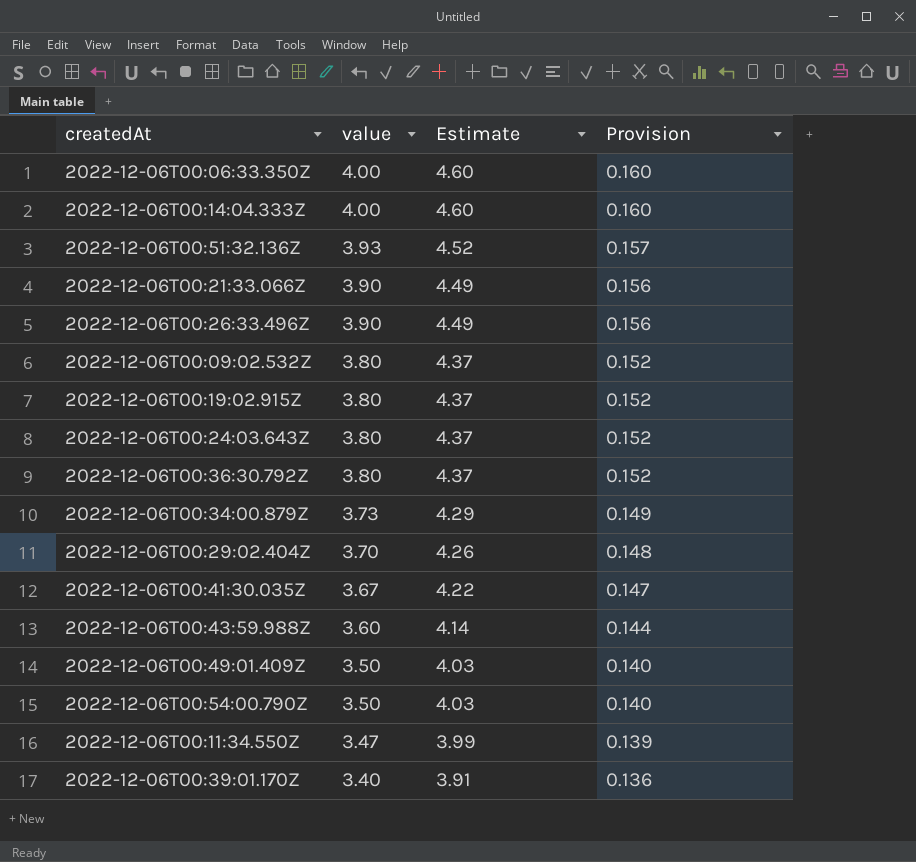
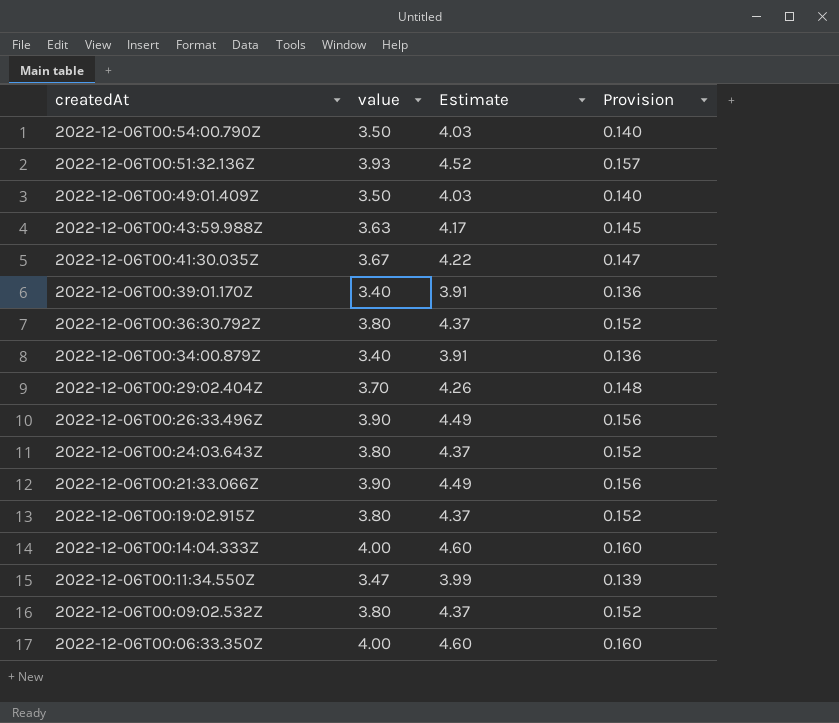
row order: value descending -> createdAt descending
2022-12-06T00:43:59.988Z | value: 3.60 -> 3.63
2022-12-06T00:43:59.988Z | Estimate: 4.14 -> 4.17
2022-12-06T00:43:59.988Z | Provision: 0.144 -> 0.145
2022-12-06T00:34:00.879Z | value: 3.73 -> 3.40
2022-12-06T00:34:00.879Z | Estimate: 4.29 -> 3.91
2022-12-06T00:34:00.879Z | Provision: 0.149 -> 0.136

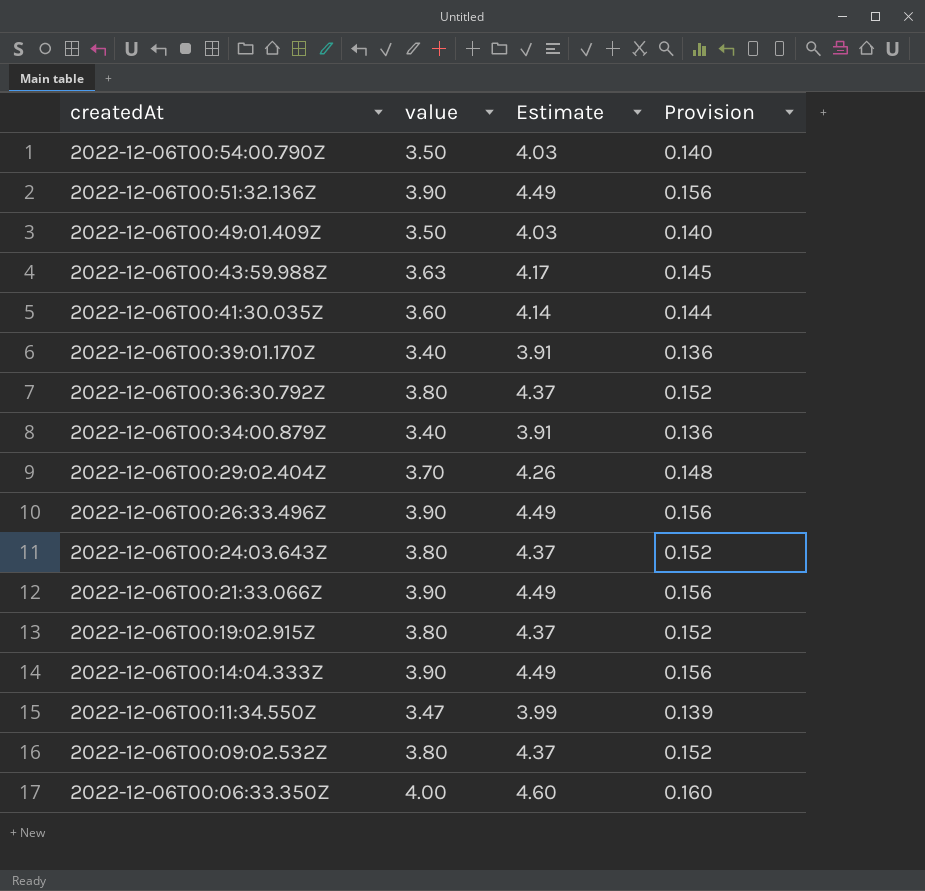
2022-12-06T00:51:32.136Z | value: 3.93 -> 3.90
2022-12-06T00:51:32.136Z | Estimate: 4.52 -> 4.49
2022-12-06T00:51:32.136Z | Provision: 0.157 -> 0.156
2022-12-06T00:41:30.035Z | value: 3.67 -> 3.60
2022-12-06T00:41:30.035Z | Estimate: 4.22 -> 4.14
2022-12-06T00:41:30.035Z | Provision: 0.147 -> 0.144
2022-12-06T00:14:04.333Z | value: 4.00 -> 3.90
2022-12-06T00:14:04.333Z | Estimate: 4.60 -> 4.49
2022-12-06T00:14:04.333Z | Provision: 0.160 -> 0.156

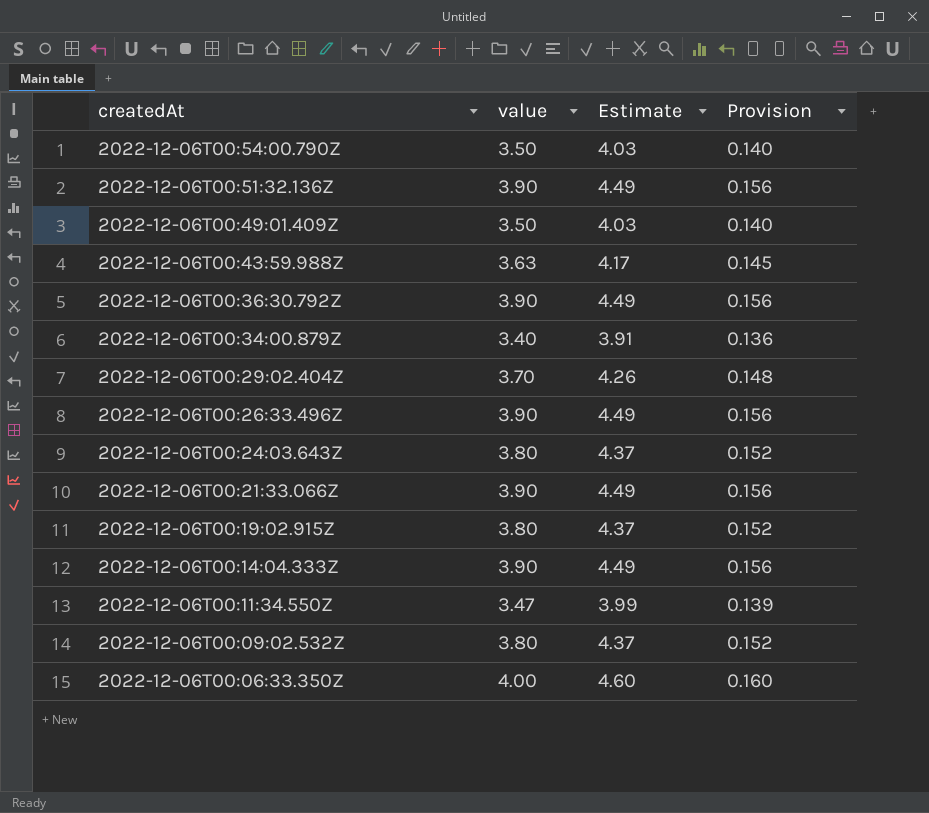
row 2022-12-06T00:41:30.035Z: 3.60 | 4.14 | 0.144 -> none
row 2022-12-06T00:39:01.170Z: 3.40 | 3.91 | 0.136 -> none
2022-12-06T00:36:30.792Z | value: 3.80 -> 3.90
2022-12-06T00:36:30.792Z | Estimate: 4.37 -> 4.49
2022-12-06T00:36:30.792Z | Provision: 0.152 -> 0.156

